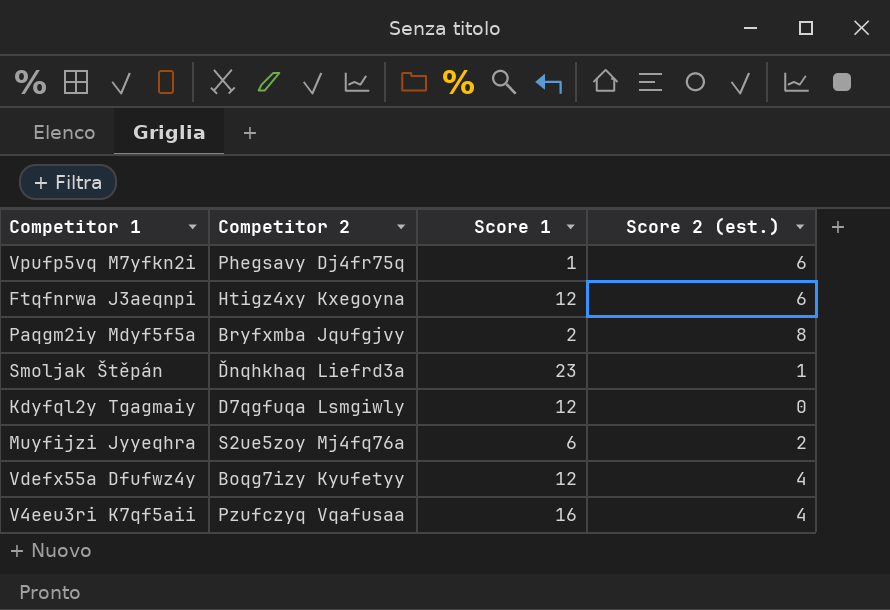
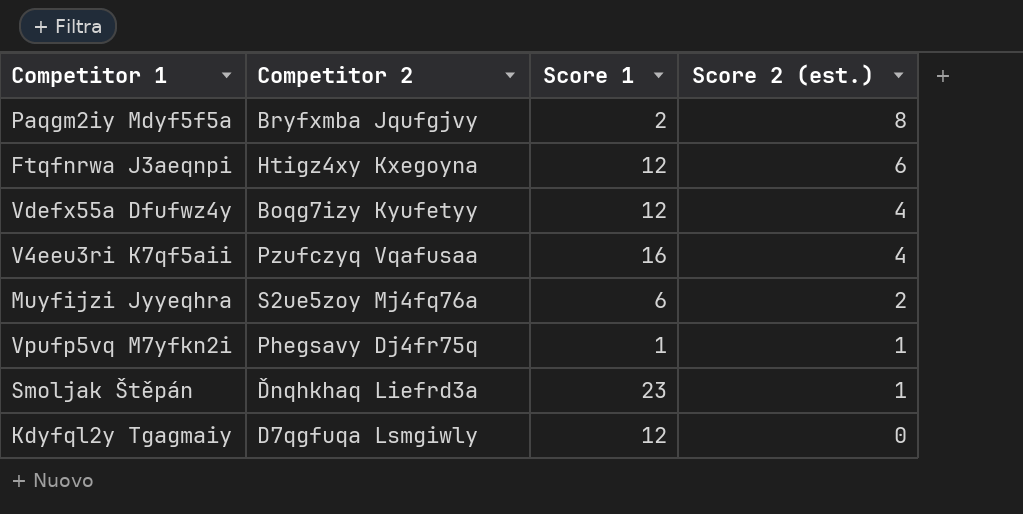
row order: none -> Score 2 (est.) descending
Vpufp5vq M7yfkn2i | Score 2 (est.): 6 -> 1

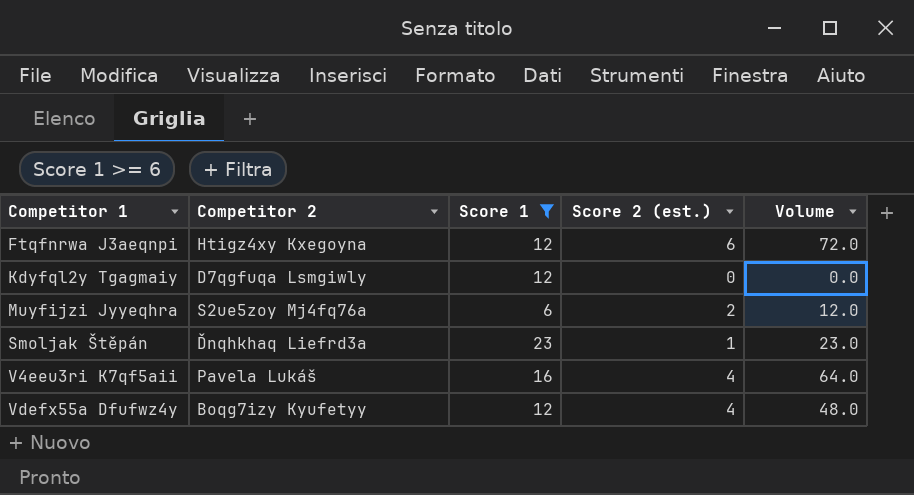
filter: none -> Score 1 >= 6
row order: Score 2 (est.) descending -> Competitor 1 ascending
column Volume | formula: none -> [Score 1] * [Score 2 (est.)]
V4eeu3ri K7qf5aii | Competitor 2: Pzufczyq Vqafusaa -> Pavela Lukáš

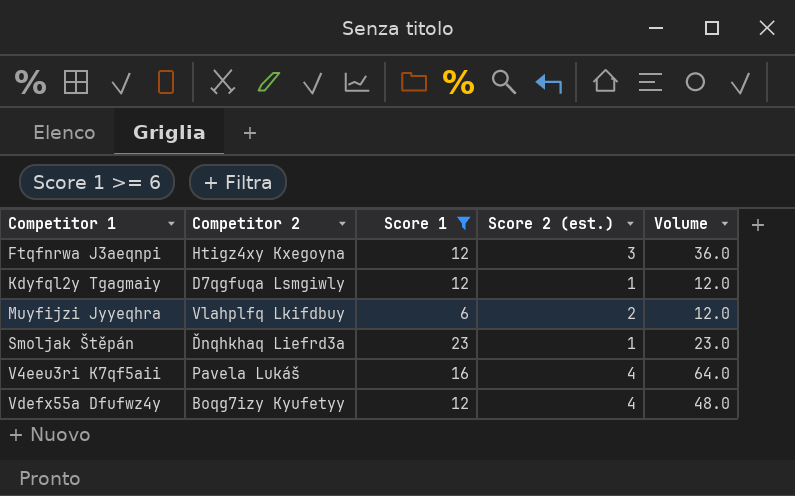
Ftqfnrwa J3aeqnpi | Score 2 (est.): 6 -> 3
Ftqfnrwa J3aeqnpi | Volume: 72.0 -> 36.0
Kdyfql2y Tgagmaiy | Score 2 (est.): 0 -> 1
Kdyfql2y Tgagmaiy | Volume: 0.0 -> 12.0
Muyfijzi Jyyeqhra | Competitor 2: S2ue5zoy Mj4fq76a -> Vlahplfq Lkifdbuy

